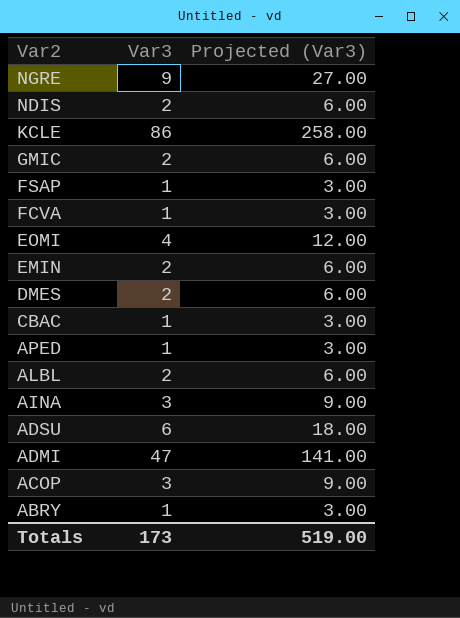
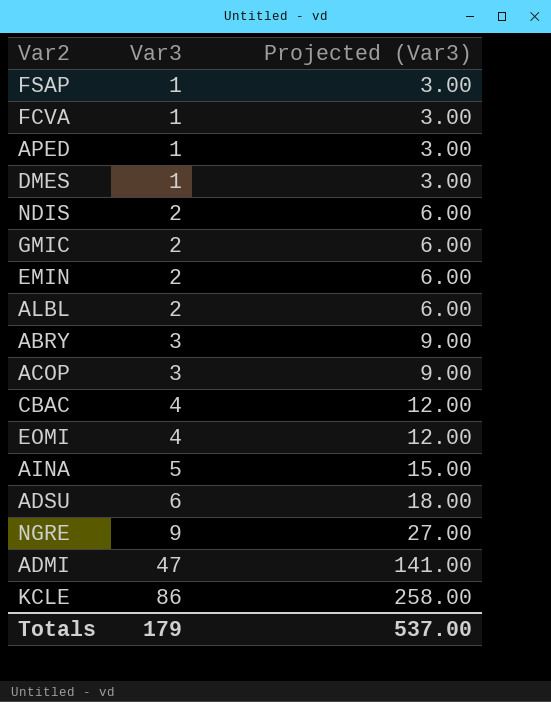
row order: Var2 descending -> Var3 ascending
DMES | Var3: 2 -> 1
DMES | Projected (Var3): 6.00 -> 3.00
ABRY | Var3: 1 -> 3
ABRY | Projected (Var3): 3.00 -> 9.00
CBAC | Var3: 1 -> 4
CBAC | Projected (Var3): 3.00 -> 12.00
AINA | Var3: 3 -> 5
AINA | Projected (Var3): 9.00 -> 15.00
Totals | Var3: 173 -> 179
Totals | Projected (Var3): 519.00 -> 537.00

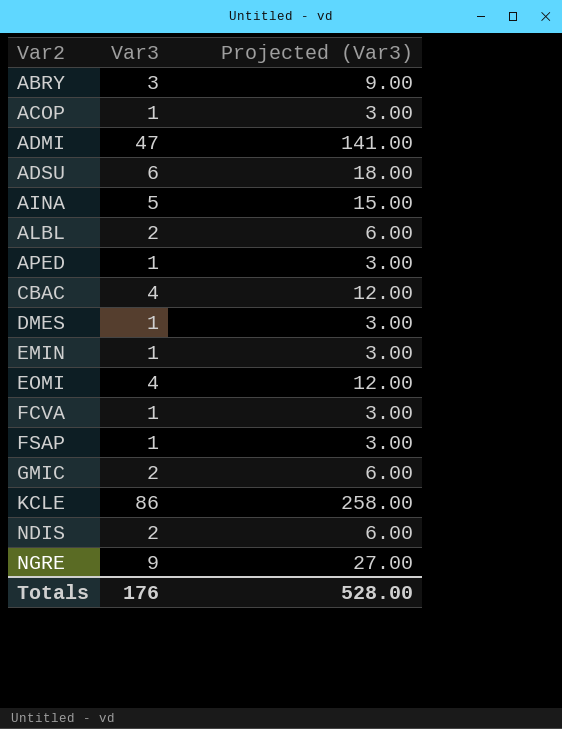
row order: Var3 ascending -> Var2 ascending
ACOP | Var3: 3 -> 1
ACOP | Projected (Var3): 9.00 -> 3.00
EMIN | Var3: 2 -> 1
EMIN | Projected (Var3): 6.00 -> 3.00
Totals | Var3: 179 -> 176
Totals | Projected (Var3): 537.00 -> 528.00

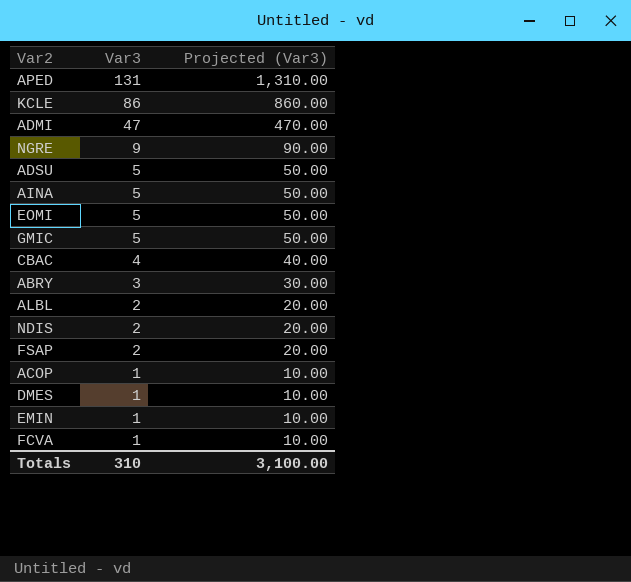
row order: Var2 ascending -> Var3 descending
column Projected (Var3) | formula: [Var3] * 3 -> [Var3] * 10
APED | Var3: 1 -> 131
ADSU | Var3: 6 -> 5
EOMI | Var3: 4 -> 5
GMIC | Var3: 2 -> 5
FSAP | Var3: 1 -> 2
Totals | Var3: 176 -> 310
Totals | Projected (Var3): 528.00 -> 3,100.00

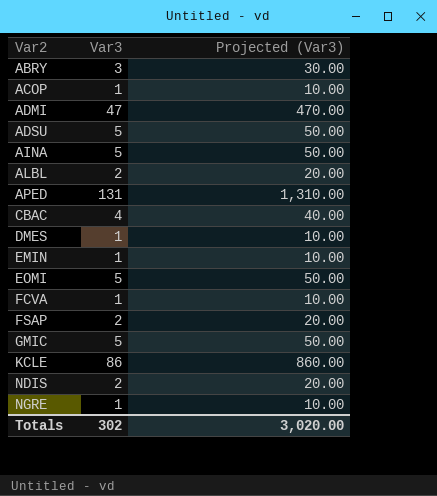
row order: Var3 descending -> Var2 ascending
NGRE | Var3: 9 -> 1
NGRE | Projected (Var3): 90.00 -> 10.00
Totals | Var3: 310 -> 302
Totals | Projected (Var3): 3,100.00 -> 3,020.00

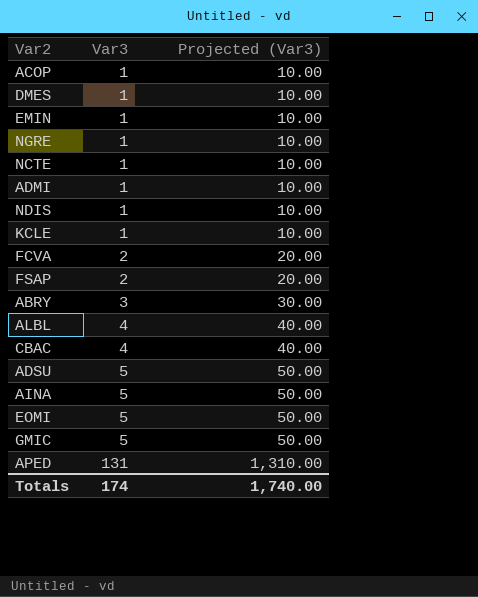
row order: Var2 ascending -> Var3 ascending
row NCTE: none -> 1 | 10.00
ADMI | Var3: 47 -> 1
ADMI | Projected (Var3): 470.00 -> 10.00
NDIS | Var3: 2 -> 1
NDIS | Projected (Var3): 20.00 -> 10.00
KCLE | Var3: 86 -> 1
KCLE | Projected (Var3): 860.00 -> 10.00
FCVA | Var3: 1 -> 2
FCVA | Projected (Var3): 10.00 -> 20.00
ALBL | Var3: 2 -> 4
ALBL | Projected (Var3): 20.00 -> 40.00
Totals | Var3: 302 -> 174
Totals | Projected (Var3): 3,020.00 -> 1,740.00

